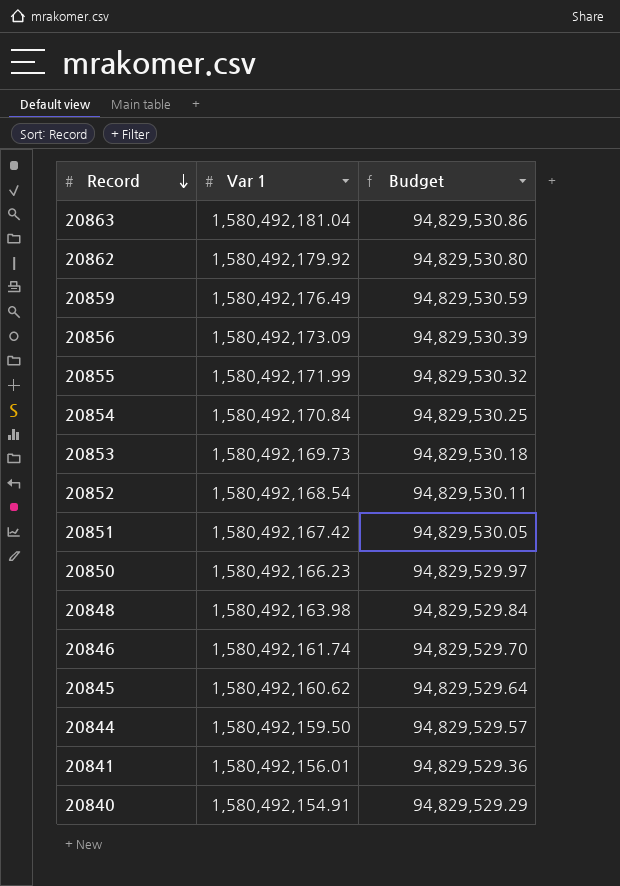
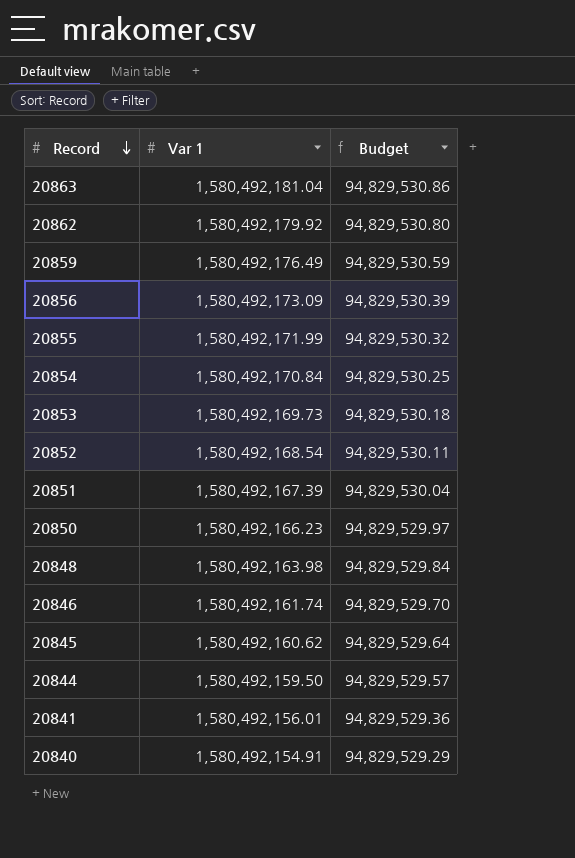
20851 | Var 1: 1,580,492,167.42 -> 1,580,492,167.39
20851 | Budget: 94,829,530.05 -> 94,829,530.04

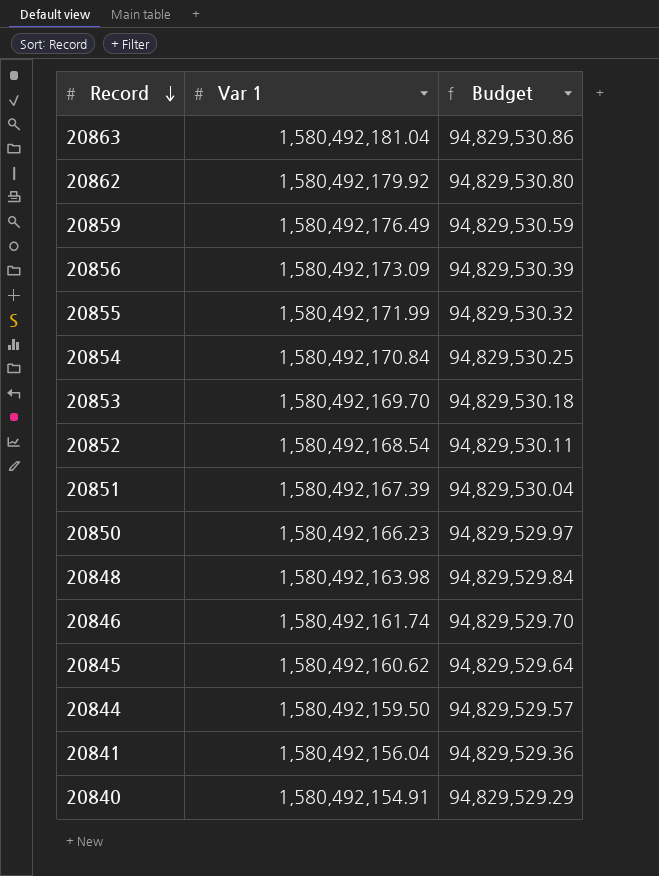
20853 | Var 1: 1,580,492,169.73 -> 1,580,492,169.70
20841 | Var 1: 1,580,492,156.01 -> 1,580,492,156.04

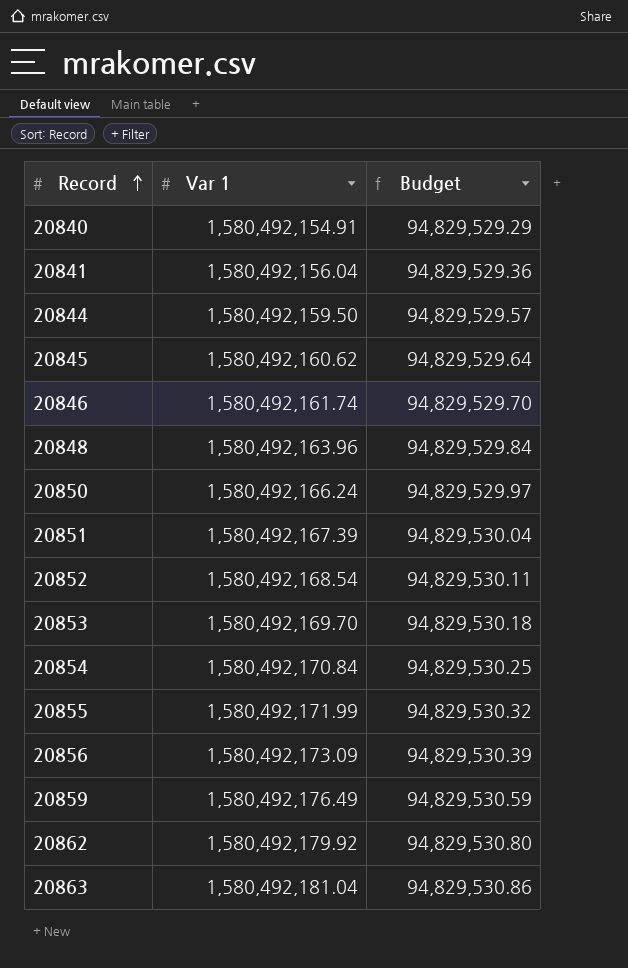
row order: Record descending -> Record ascending
20848 | Var 1: 1,580,492,163.98 -> 1,580,492,163.96
20850 | Var 1: 1,580,492,166.23 -> 1,580,492,166.24

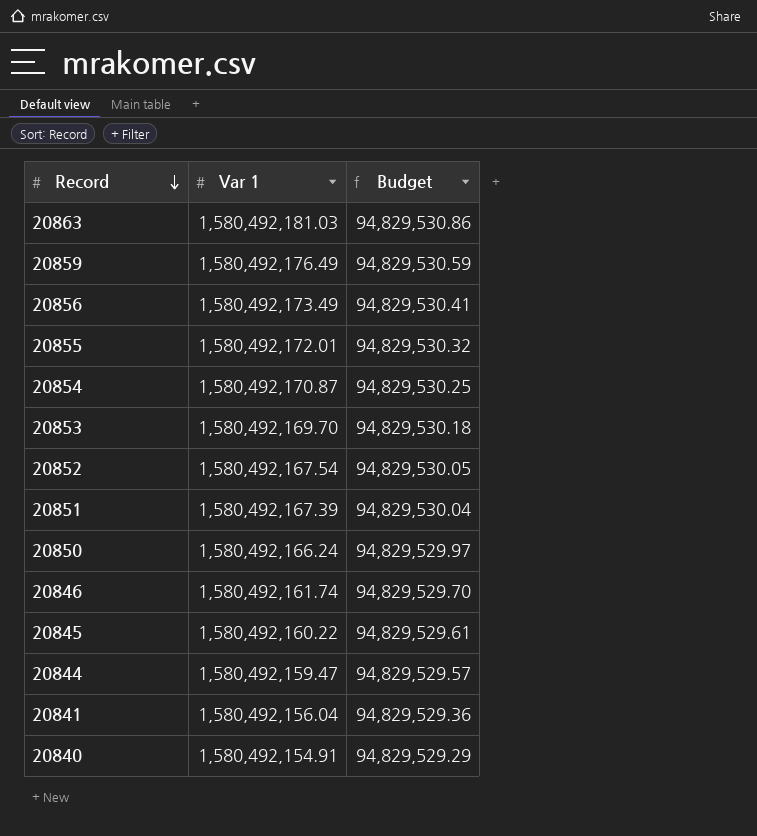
row order: Record ascending -> Record descending
row 20848: 1,580,492,163.96 | 94,829,529.84 -> none
row 20862: 1,580,492,179.92 | 94,829,530.80 -> none
20863 | Var 1: 1,580,492,181.04 -> 1,580,492,181.03
20856 | Var 1: 1,580,492,173.09 -> 1,580,492,173.49
20856 | Budget: 94,829,530.39 -> 94,829,530.41
20855 | Var 1: 1,580,492,171.99 -> 1,580,492,172.01
20854 | Var 1: 1,580,492,170.84 -> 1,580,492,170.87
20852 | Var 1: 1,580,492,168.54 -> 1,580,492,167.54
20852 | Budget: 94,829,530.11 -> 94,829,530.05
20845 | Var 1: 1,580,492,160.62 -> 1,580,492,160.22
20845 | Budget: 94,829,529.64 -> 94,829,529.61
20844 | Var 1: 1,580,492,159.50 -> 1,580,492,159.47

